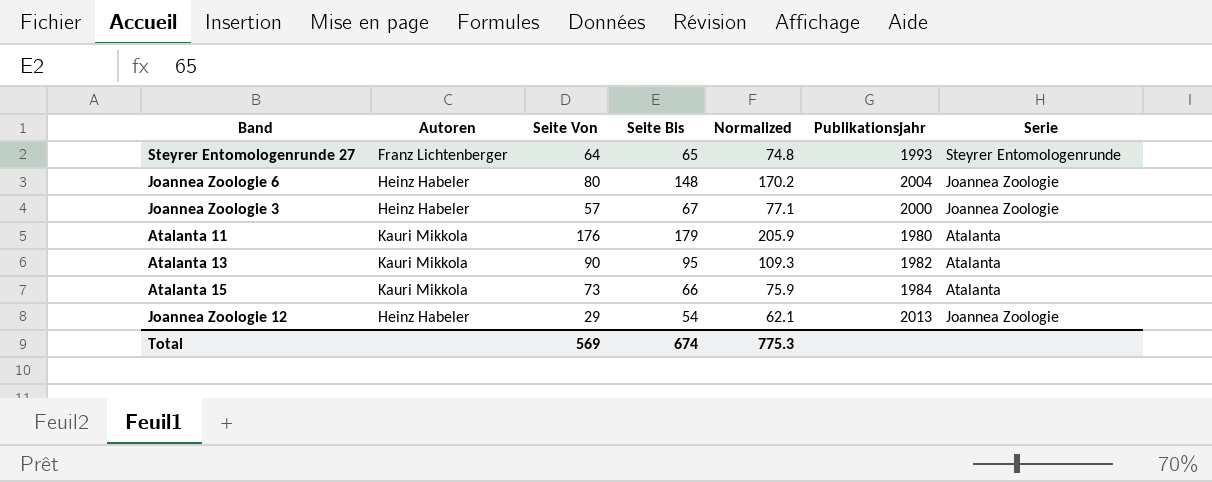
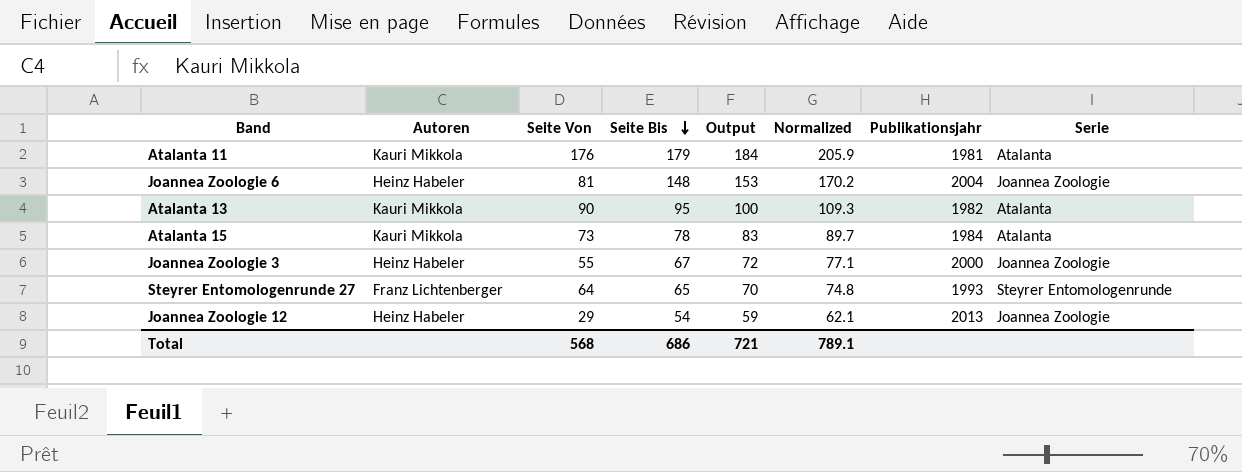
row order: none -> Seite Bis descending
column Output | formula: none -> [Seite Bis] + 5
Atalanta 11 | Publikationsjahr: 1980 -> 1981
Joannea Zoologie 6 | Seite Von: 80 -> 81
Atalanta 15 | Seite Bis: 66 -> 78
Atalanta 15 | Normalized: 75.9 -> 89.7
Joannea Zoologie 3 | Seite Von: 57 -> 55
Total | Seite Von: 569 -> 568
Total | Seite Bis: 674 -> 686
Total | Normalized: 775.3 -> 789.1

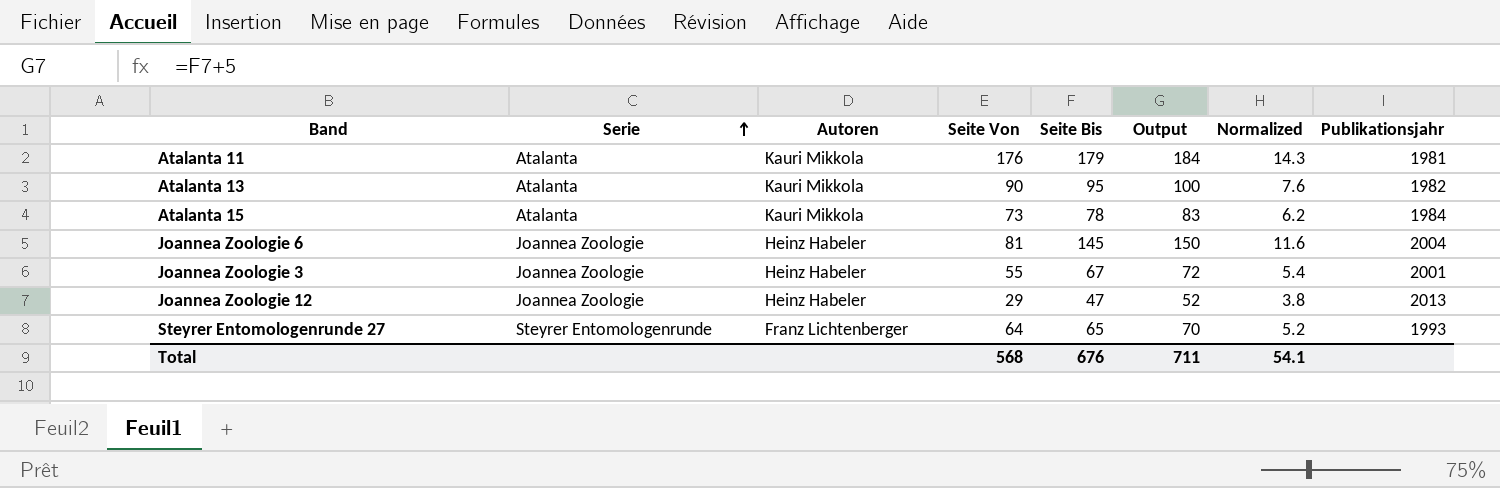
row order: Seite Bis descending -> Serie ascending
column Serie | position: 8 -> 2
column Normalized | formula: [Seite Bis] * 1.15 -> [Seite Bis] * 0.08
Joannea Zoologie 6 | Seite Bis: 148 -> 145
Joannea Zoologie 6 | Output: 153 -> 150
Joannea Zoologie 3 | Publikationsjahr: 2000 -> 2001
Joannea Zoologie 12 | Seite Bis: 54 -> 47
Joannea Zoologie 12 | Output: 59 -> 52
Total | Seite Bis: 686 -> 676
Total | Output: 721 -> 711
Total | Normalized: 789.1 -> 54.1

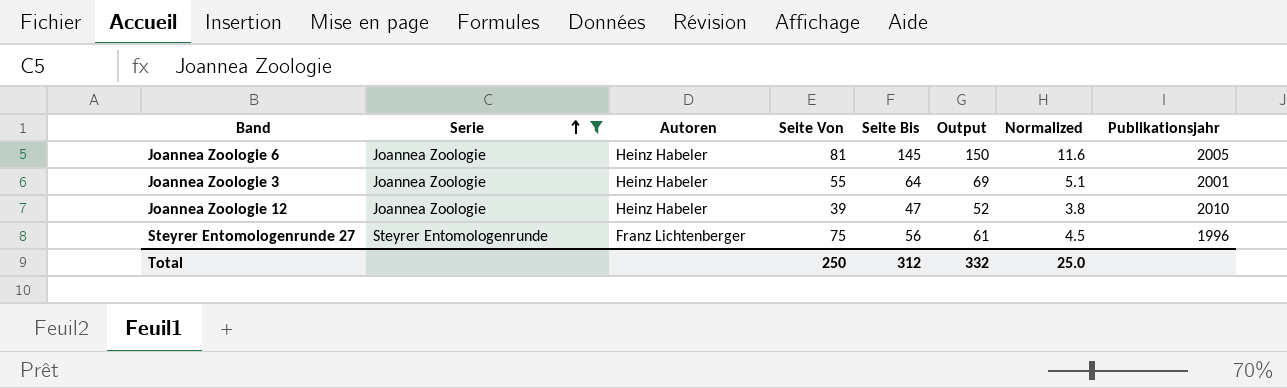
filter: none -> Serie != Atalanta
Joannea Zoologie 6 | Publikationsjahr: 2004 -> 2005
Joannea Zoologie 3 | Seite Bis: 67 -> 64
Joannea Zoologie 3 | Output: 72 -> 69
Joannea Zoologie 3 | Normalized: 5.4 -> 5.1
Joannea Zoologie 12 | Seite Von: 29 -> 39
Joannea Zoologie 12 | Publikationsjahr: 2013 -> 2010
Steyrer Entomologenrunde 27 | Seite Von: 64 -> 75
Steyrer Entomologenrunde 27 | Seite Bis: 65 -> 56
Steyrer Entomologenrunde 27 | Output: 70 -> 61
Steyrer Entomologenrunde 27 | Normalized: 5.2 -> 4.5
Steyrer Entomologenrunde 27 | Publikationsjahr: 1993 -> 1996
Total | Seite Von: 568 -> 250
Total | Seite Bis: 676 -> 312
Total | Output: 711 -> 332
Total | Normalized: 54.1 -> 25.0

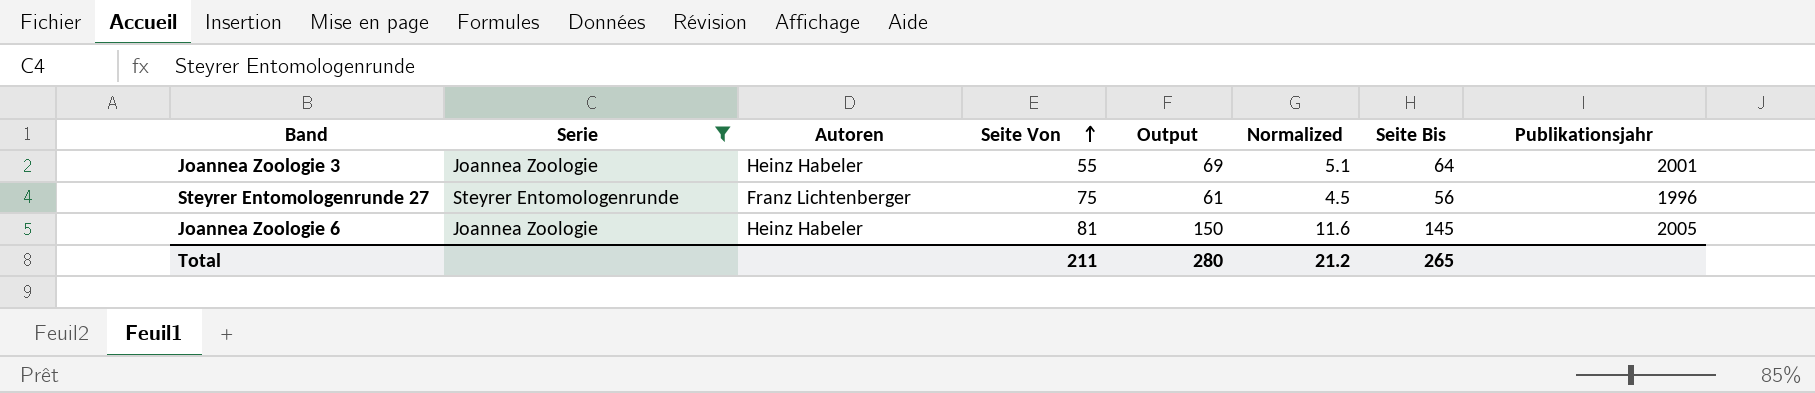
row order: Serie ascending -> Seite Von ascending
column Seite Bis | position: 5 -> 7
row Joannea Zoologie 12: Joannea Zoologie | Heinz Habeler | 39 | 47 | 52 | 3.8 | 2010 -> none
Total | Seite Von: 250 -> 211
Total | Output: 332 -> 280
Total | Normalized: 25.0 -> 21.2
Total | Seite Bis: 312 -> 265

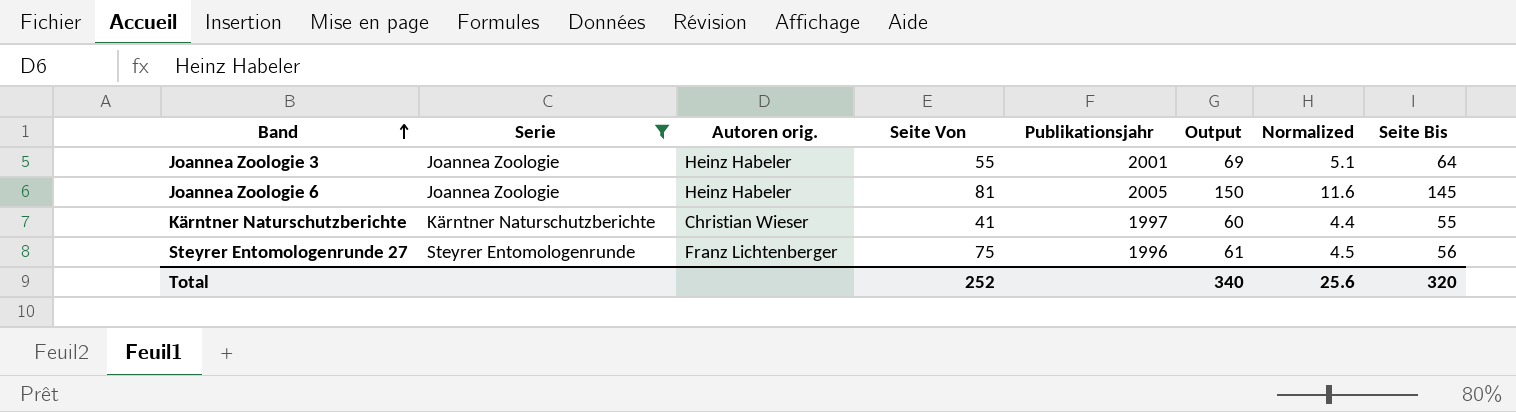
row order: Seite Von ascending -> Band ascending
column name: Autoren -> Autoren orig.
column Publikationsjahr | position: 8 -> 5
row Kärntner Naturschutzberichte: none -> Kärntner Naturschutzberichte | Christian Wieser | 41 | 1997 | 60 | 4.4 | 55
Total | Seite Von: 211 -> 252
Total | Output: 280 -> 340
Total | Normalized: 21.2 -> 25.6
Total | Seite Bis: 265 -> 320

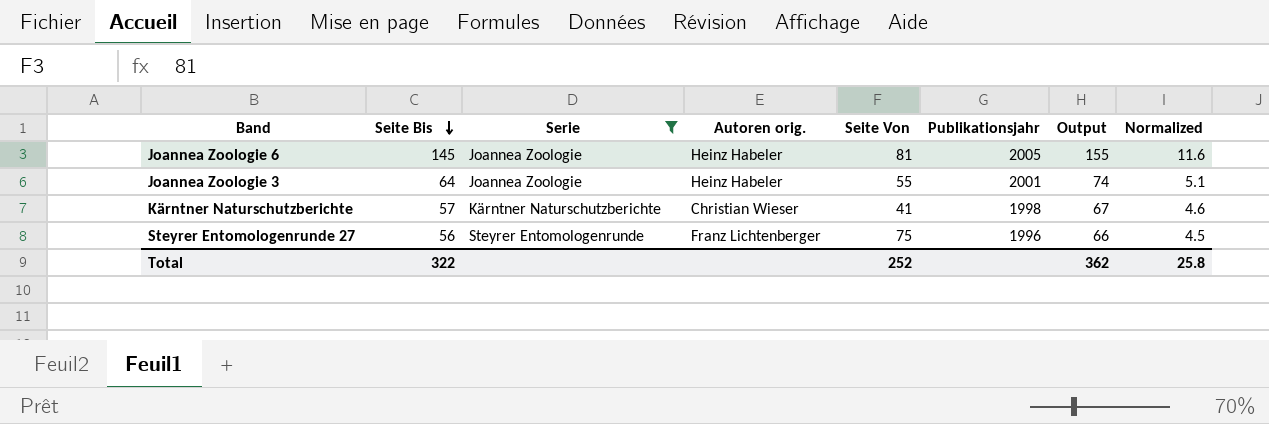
row order: Band ascending -> Seite Bis descending
column Seite Bis | position: 8 -> 2
column Output | formula: [Seite Bis] + 5 -> [Seite Bis] + 10
Kärntner Naturschutzberichte | Seite Bis: 55 -> 57
Kärntner Naturschutzberichte | Publikationsjahr: 1997 -> 1998
Kärntner Naturschutzberichte | Normalized: 4.4 -> 4.6
Total | Seite Bis: 320 -> 322
Total | Output: 340 -> 362
Total | Normalized: 25.6 -> 25.8

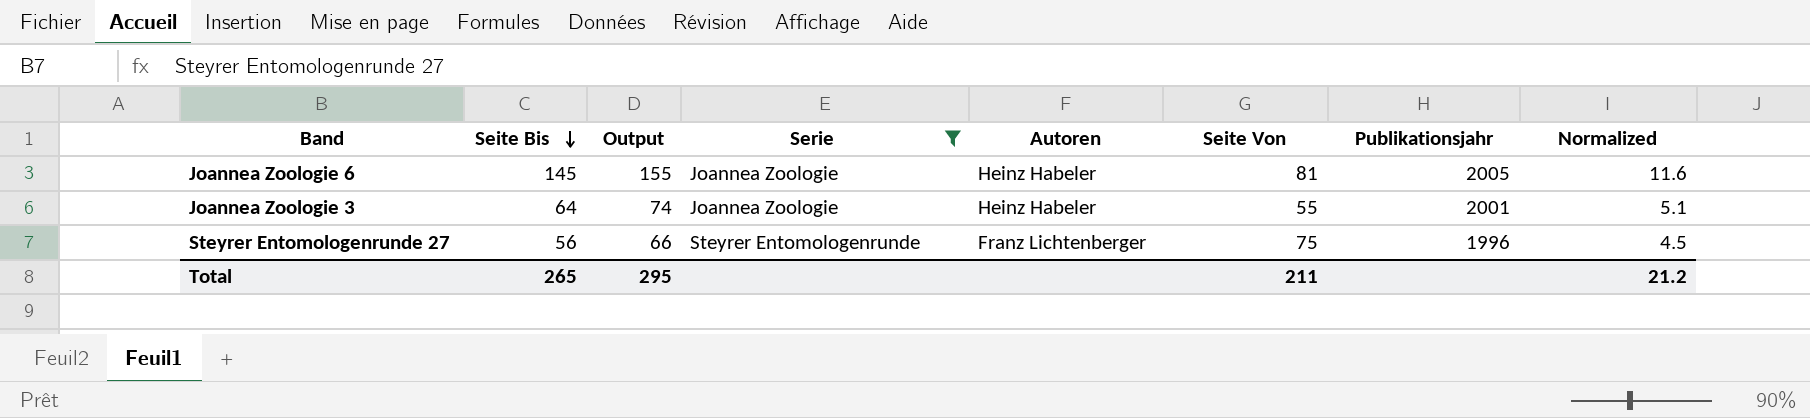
column Output | position: 7 -> 3
column name: Autoren orig. -> Autoren
row Kärntner Naturschutzberichte: 57 | Kärntner Naturschutzberichte | Christian Wieser | 41 | 1998 | 67 | 4.6 -> none
Total | Seite Bis: 322 -> 265
Total | Output: 362 -> 295
Total | Seite Von: 252 -> 211
Total | Normalized: 25.8 -> 21.2

